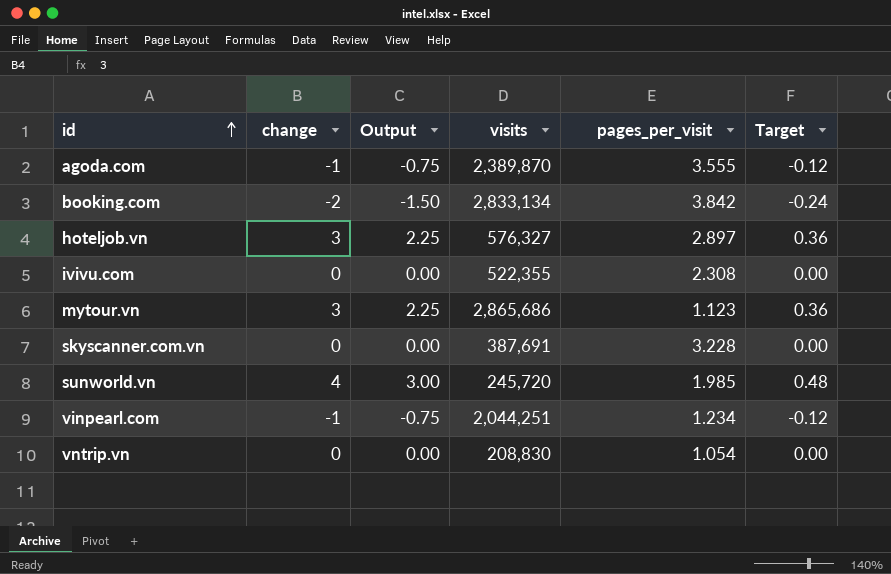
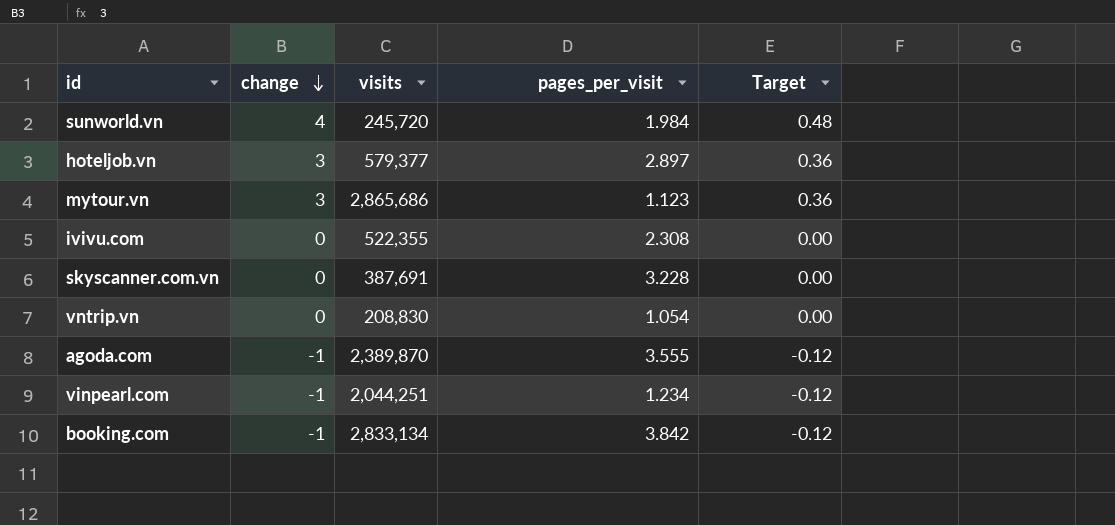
row order: id ascending -> change descending
column Output | formula: [change] * 0.75 -> none
sunworld.vn | pages_per_visit: 1.985 -> 1.984
hoteljob.vn | visits: 576,327 -> 579,377
booking.com | change: -2 -> -1
booking.com | Target: -0.24 -> -0.12

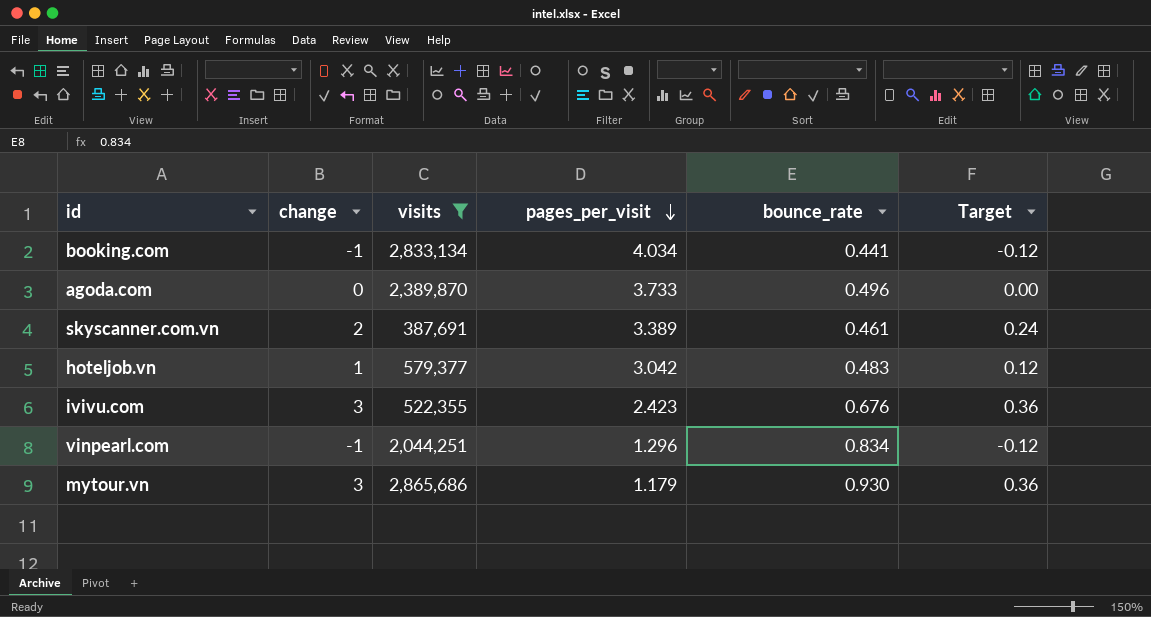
filter: none -> visits >= 387,691
row order: change descending -> pages_per_visit descending
column bounce_rate | position: none -> 5
booking.com | pages_per_visit: 3.842 -> 4.034
agoda.com | change: -1 -> 0
agoda.com | pages_per_visit: 3.555 -> 3.733
agoda.com | Target: -0.12 -> 0.00
skyscanner.com.vn | change: 0 -> 2
skyscanner.com.vn | pages_per_visit: 3.228 -> 3.389
skyscanner.com.vn | Target: 0.00 -> 0.24
hoteljob.vn | change: 3 -> 1
hoteljob.vn | pages_per_visit: 2.897 -> 3.042
hoteljob.vn | Target: 0.36 -> 0.12
ivivu.com | change: 0 -> 3
ivivu.com | pages_per_visit: 2.308 -> 2.423
ivivu.com | Target: 0.00 -> 0.36
vinpearl.com | pages_per_visit: 1.234 -> 1.296
mytour.vn | pages_per_visit: 1.123 -> 1.179

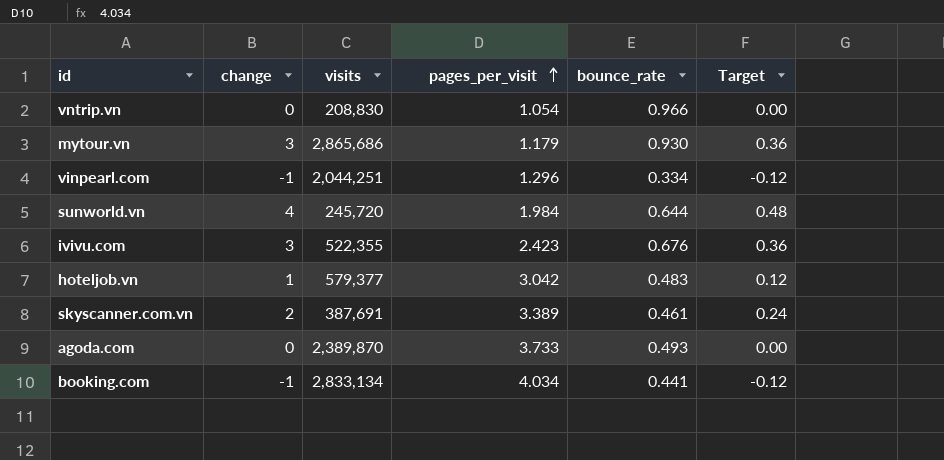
filter: visits >= 387,691 -> none
row order: pages_per_visit descending -> pages_per_visit ascending
vinpearl.com | bounce_rate: 0.834 -> 0.334
agoda.com | bounce_rate: 0.496 -> 0.493

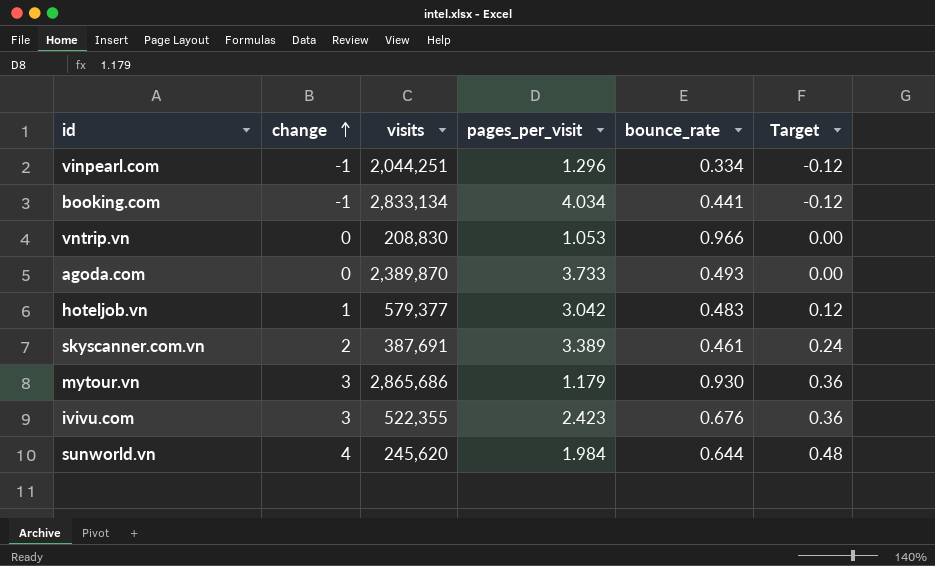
row order: pages_per_visit ascending -> change ascending
vntrip.vn | pages_per_visit: 1.054 -> 1.053
sunworld.vn | visits: 245,720 -> 245,620

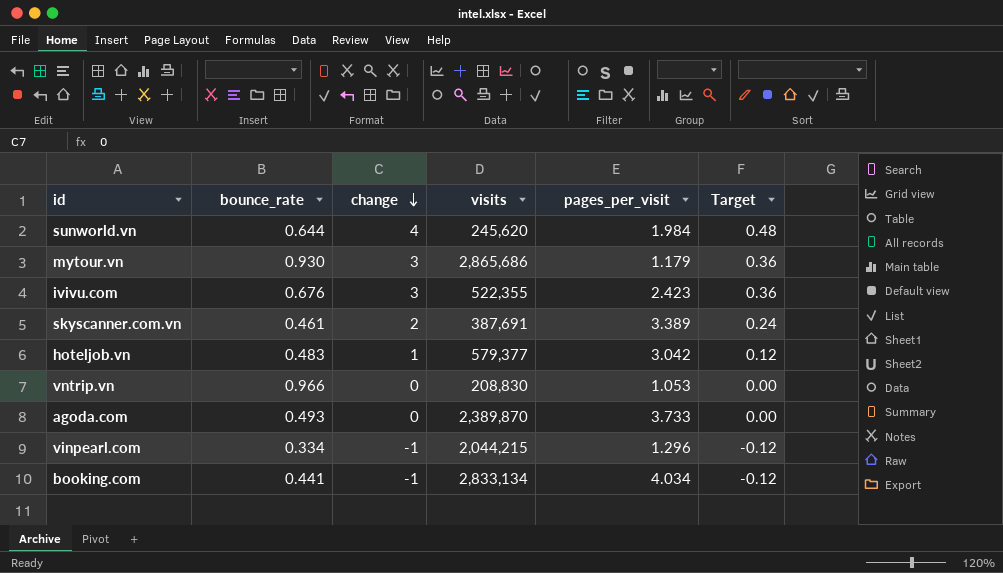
row order: change ascending -> change descending
column bounce_rate | position: 5 -> 2
vinpearl.com | visits: 2,044,251 -> 2,044,215

